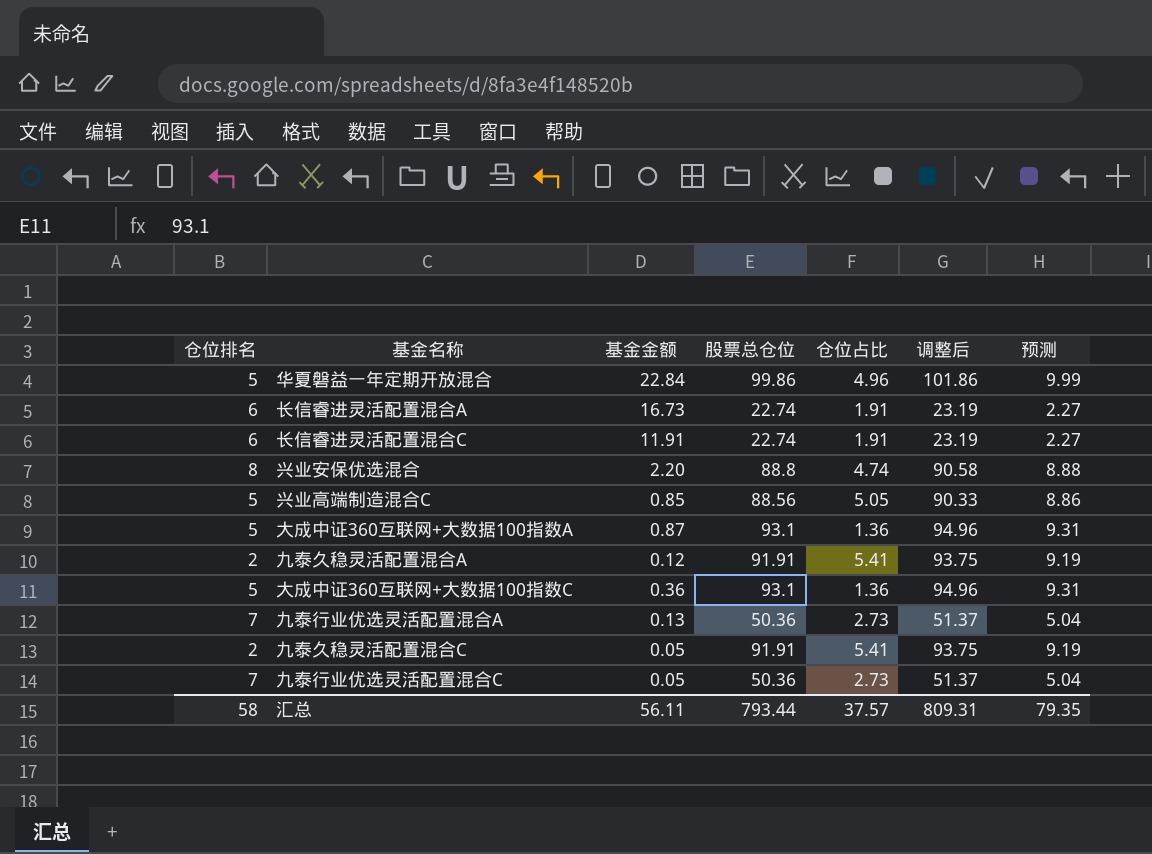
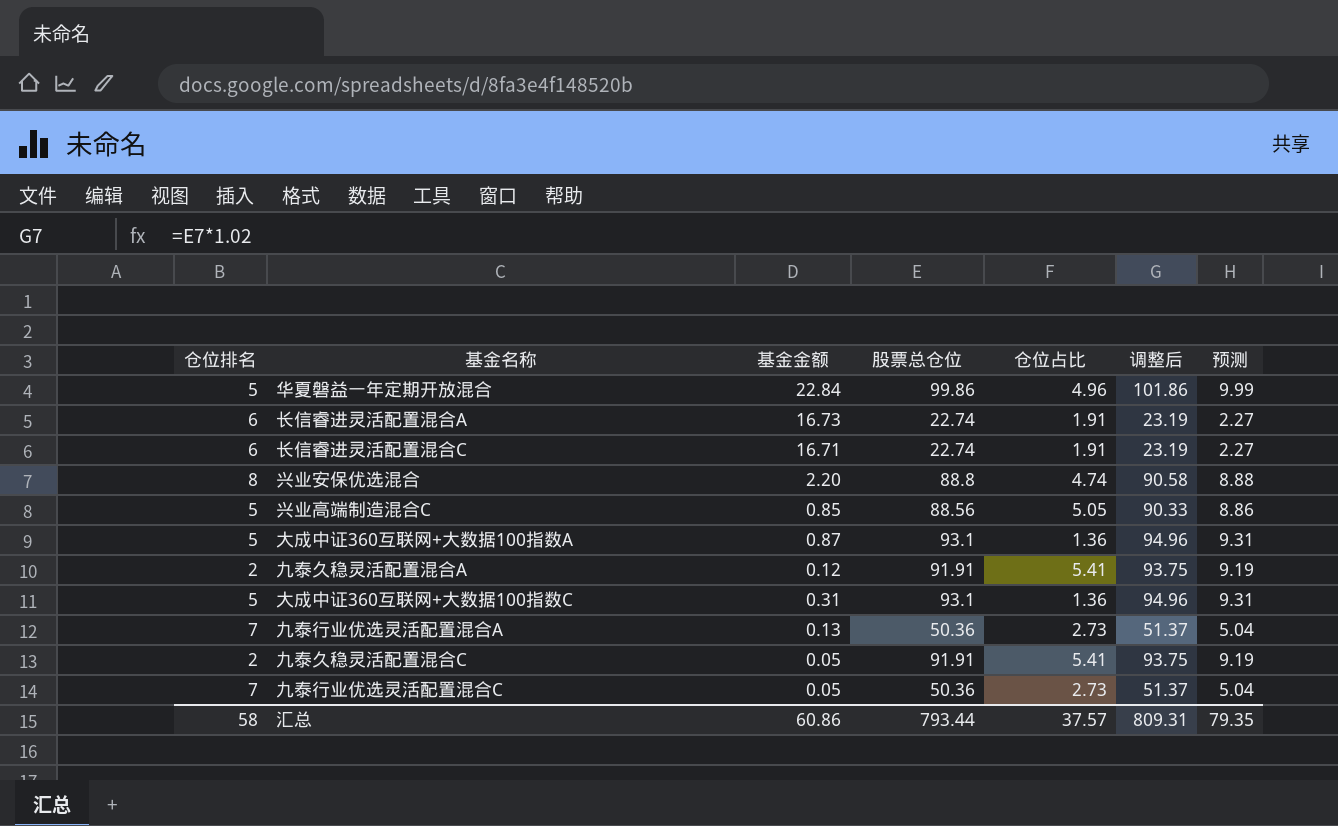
长信睿进灵活配置混合C | 基金金额: 11.91 -> 16.71
大成中证360互联网+大数据100指数C | 基金金额: 0.36 -> 0.31
汇总 | 基金金额: 56.11 -> 60.86

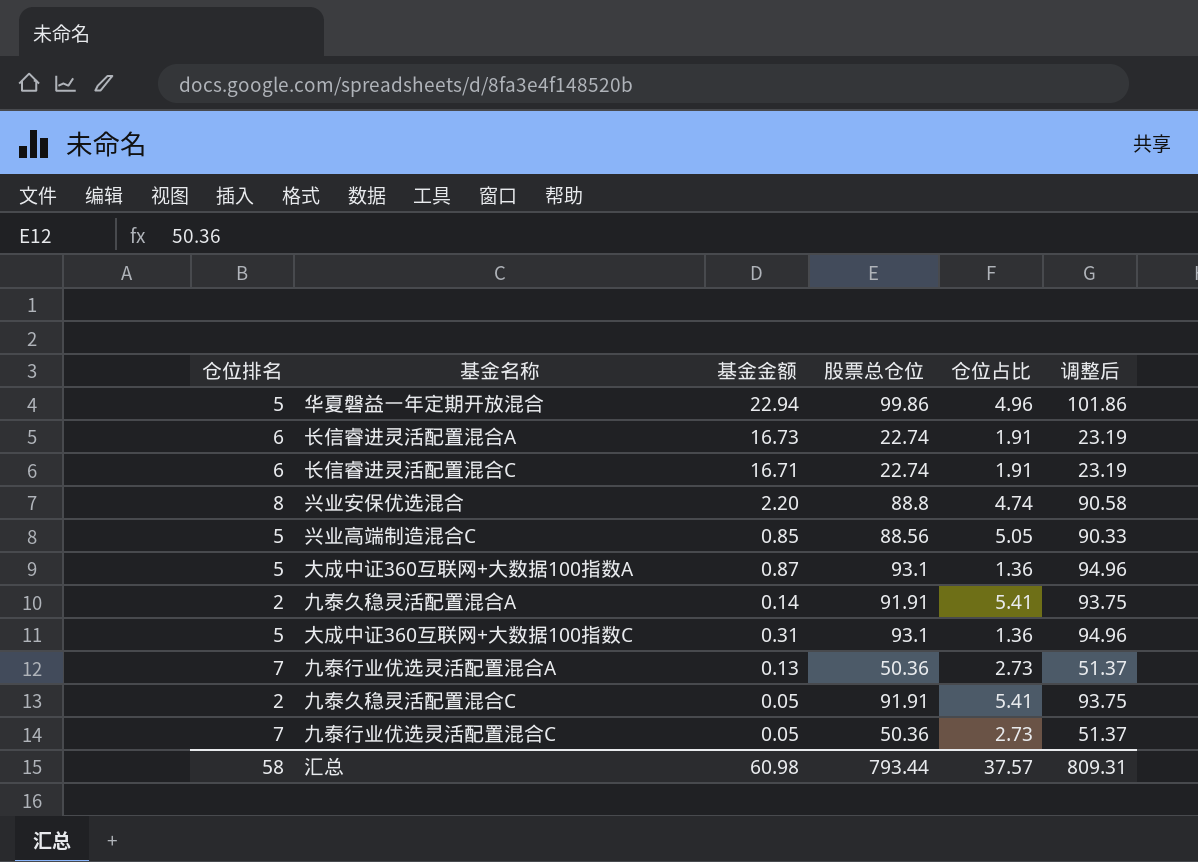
column 预测 | formula: [股票总仓位] * 0.1 -> none
华夏磐益一年定期开放混合 | 基金金额: 22.84 -> 22.94
九泰久稳灵活配置混合A | 基金金额: 0.12 -> 0.14
汇总 | 基金金额: 60.86 -> 60.98

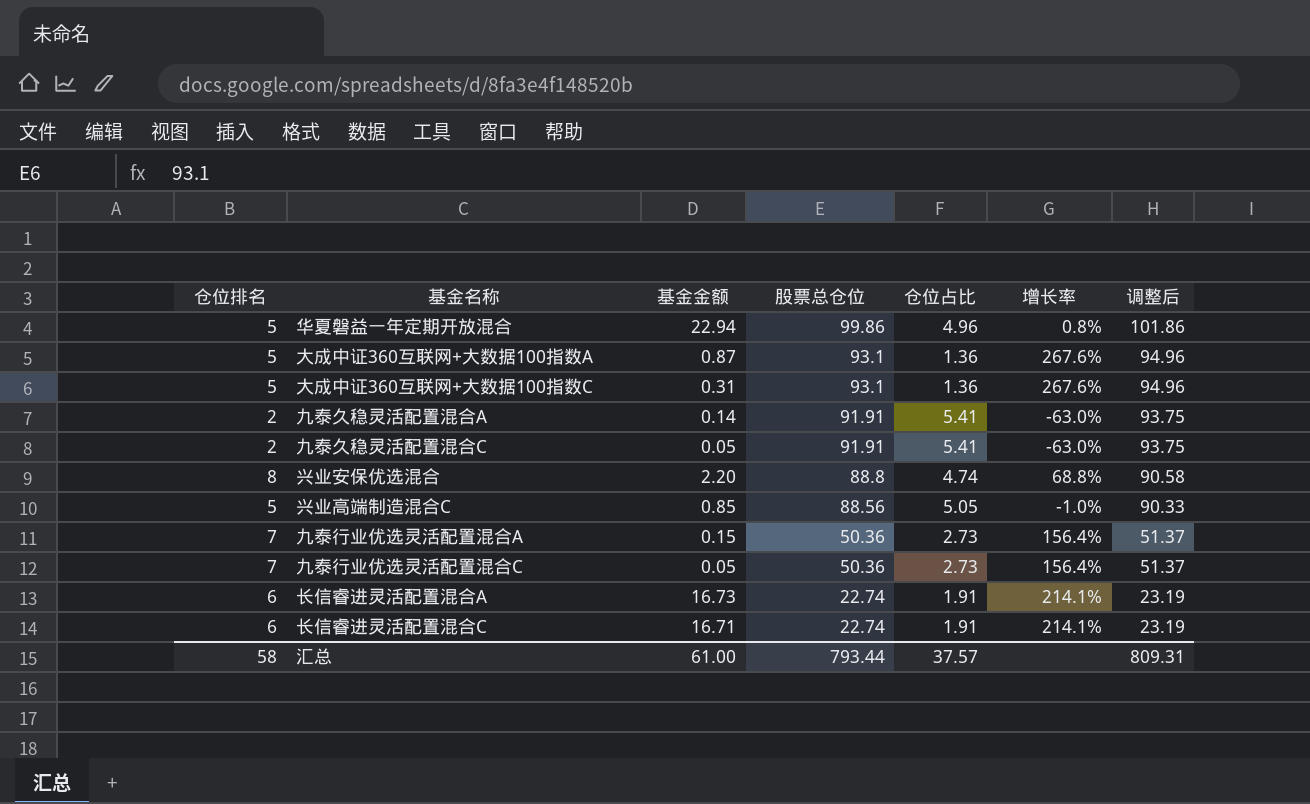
row order: none -> 股票总仓位 descending
column 增长率 | formula: none -> ([仓位排名] - [仓位占比]) / [仓位占比]
九泰行业优选灵活配置混合A | 基金金额: 0.13 -> 0.15
汇总 | 基金金额: 60.98 -> 61.00

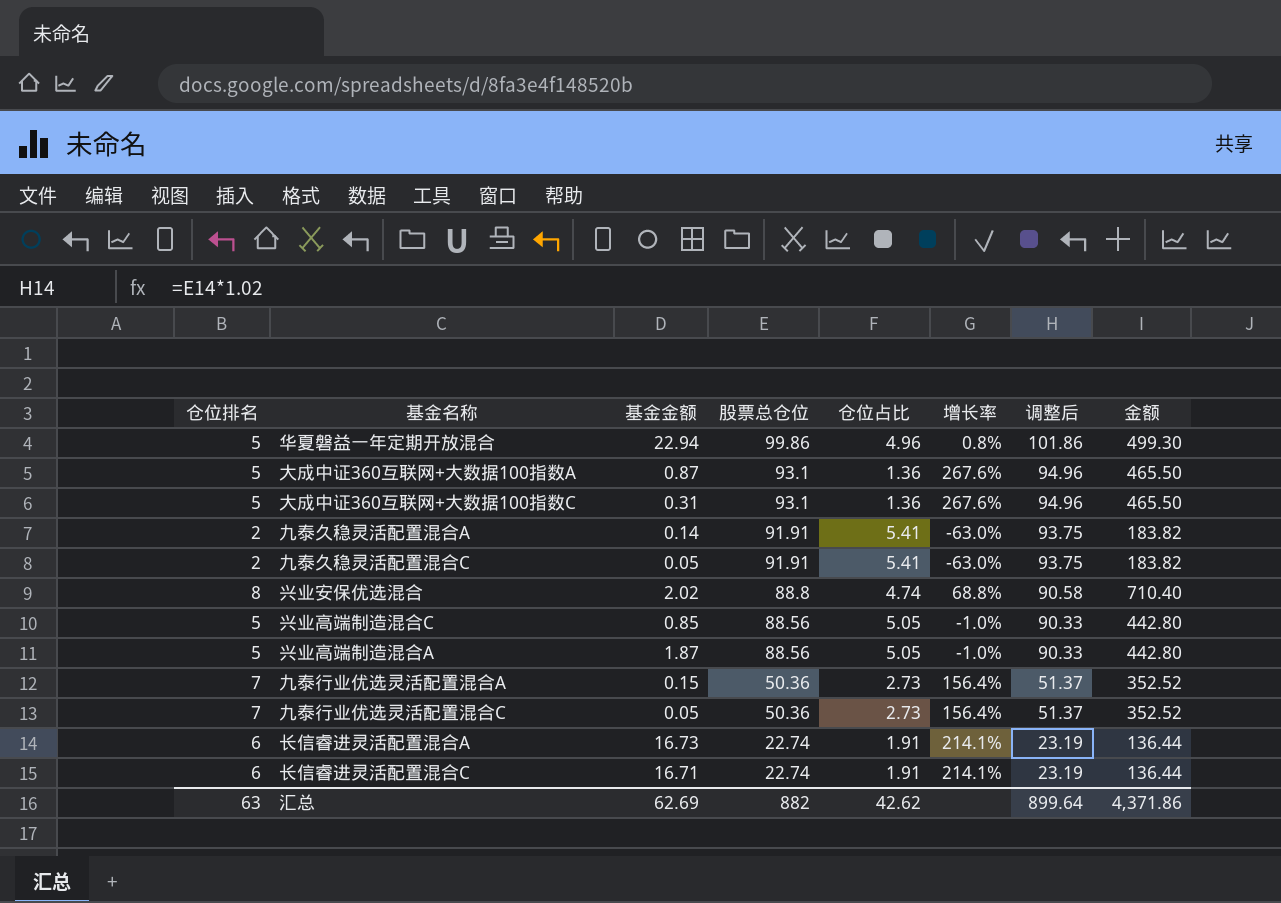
column 金额 | formula: none -> [仓位排名] * [股票总仓位]
兴业安保优选混合 | 基金金额: 2.20 -> 2.02
row 兴业高端制造混合A: none -> 5 | 1.87 | 88.56 | 5.05 | -1.0% | 90.33 | 442.80
汇总 | 仓位排名: 58 -> 63
汇总 | 基金金额: 61.00 -> 62.69
汇总 | 股票总仓位: 793.44 -> 882
汇总 | 仓位占比: 37.57 -> 42.62
汇总 | 调整后: 809.31 -> 899.64

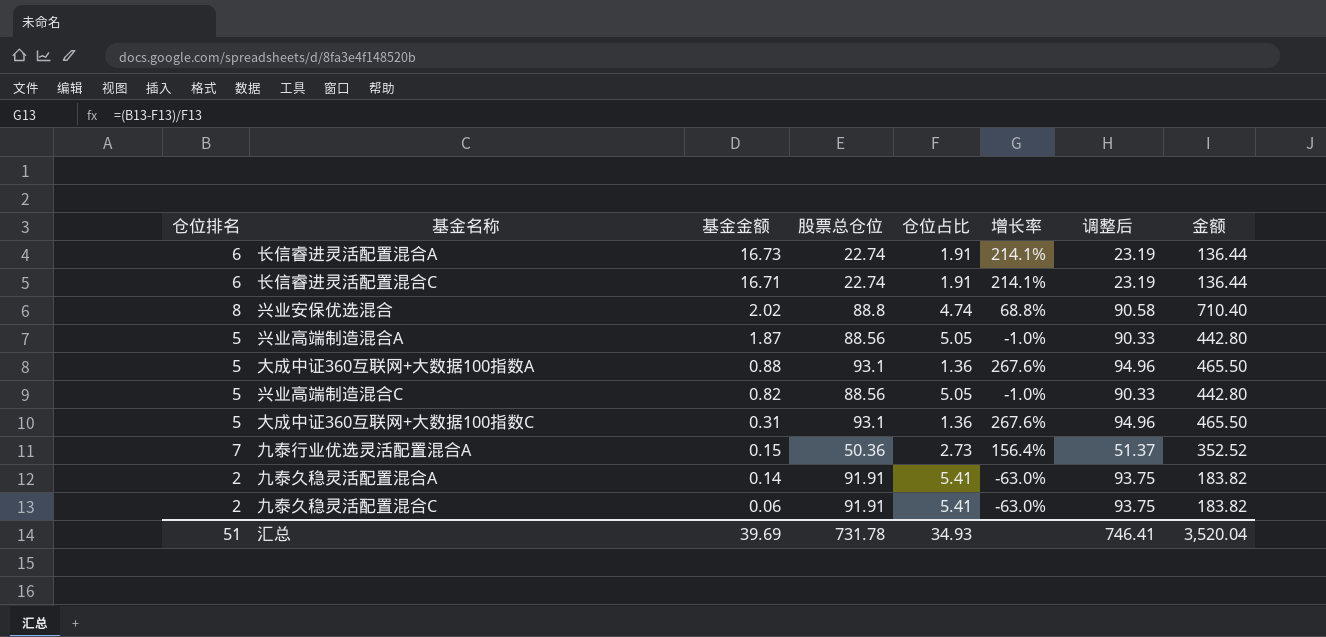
row order: 股票总仓位 descending -> 基金金额 descending
row 华夏磐益一年定期开放混合: 5 | 22.94 | 99.86 | 4.96 | 0.8% | 101.86 | 499.30 -> none
row 九泰行业优选灵活配置混合C: 7 | 0.05 | 50.36 | 2.73 | 156.4% | 51.37 | 352.52 -> none
大成中证360互联网+大数据100指数A | 基金金额: 0.87 -> 0.88
兴业高端制造混合C | 基金金额: 0.85 -> 0.82
九泰久稳灵活配置混合C | 基金金额: 0.05 -> 0.06
汇总 | 仓位排名: 63 -> 51
汇总 | 基金金额: 62.69 -> 39.69
汇总 | 股票总仓位: 882 -> 731.78
汇总 | 仓位占比: 42.62 -> 34.93
汇总 | 调整后: 899.64 -> 746.41
汇总 | 金额: 4,371.86 -> 3,520.04

